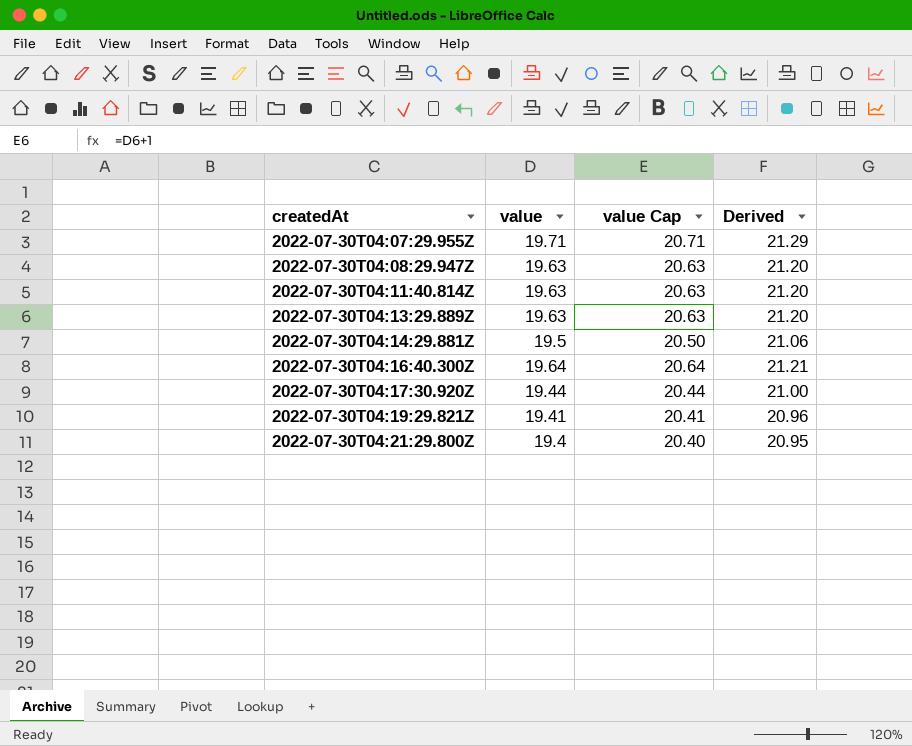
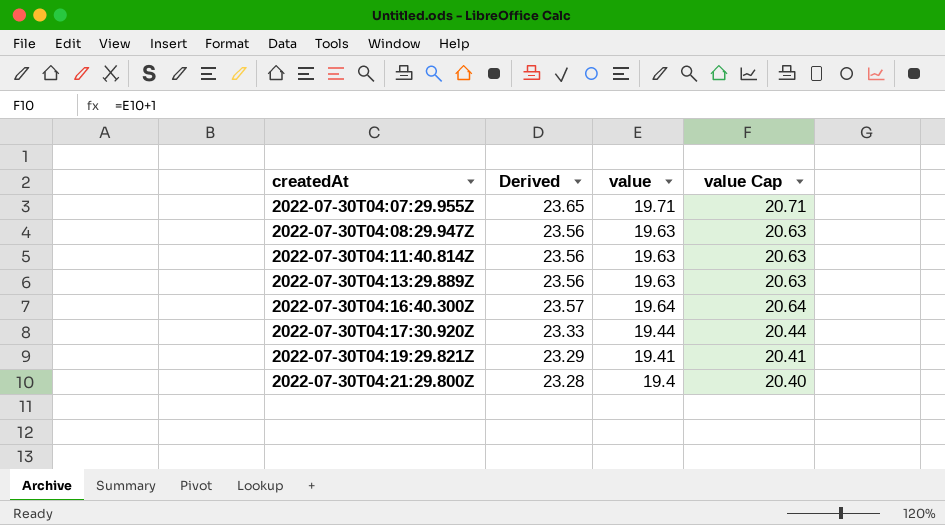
column Derived | formula: [value] * 1.08 -> [value] * 1.2
column Derived | position: 4 -> 2
row 2022-07-30T04:14:29.881Z: 19.5 | 20.50 | 21.06 -> none

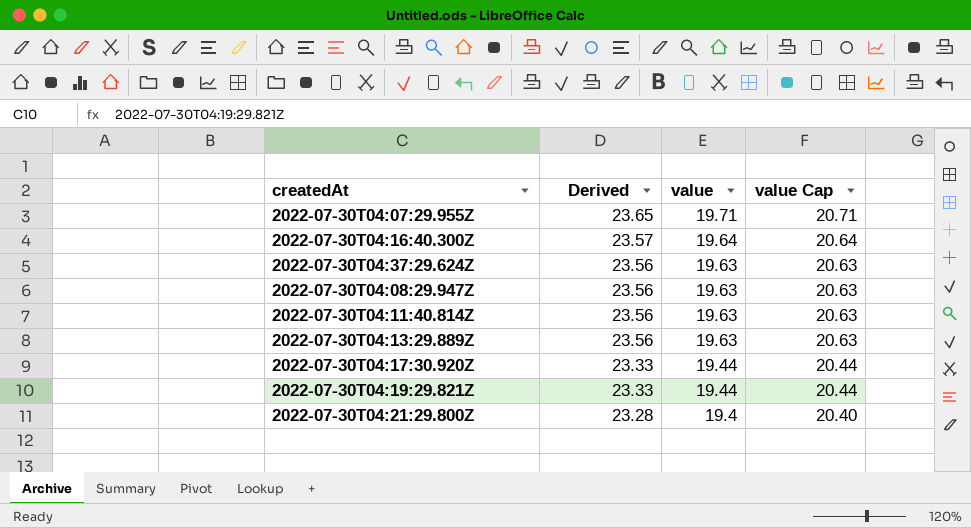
row order: createdAt ascending -> Derived descending
row 2022-07-30T04:37:29.624Z: none -> 23.56 | 19.63 | 20.63
2022-07-30T04:19:29.821Z | Derived: 23.29 -> 23.33
2022-07-30T04:19:29.821Z | value: 19.41 -> 19.44
2022-07-30T04:19:29.821Z | value Cap: 20.41 -> 20.44

